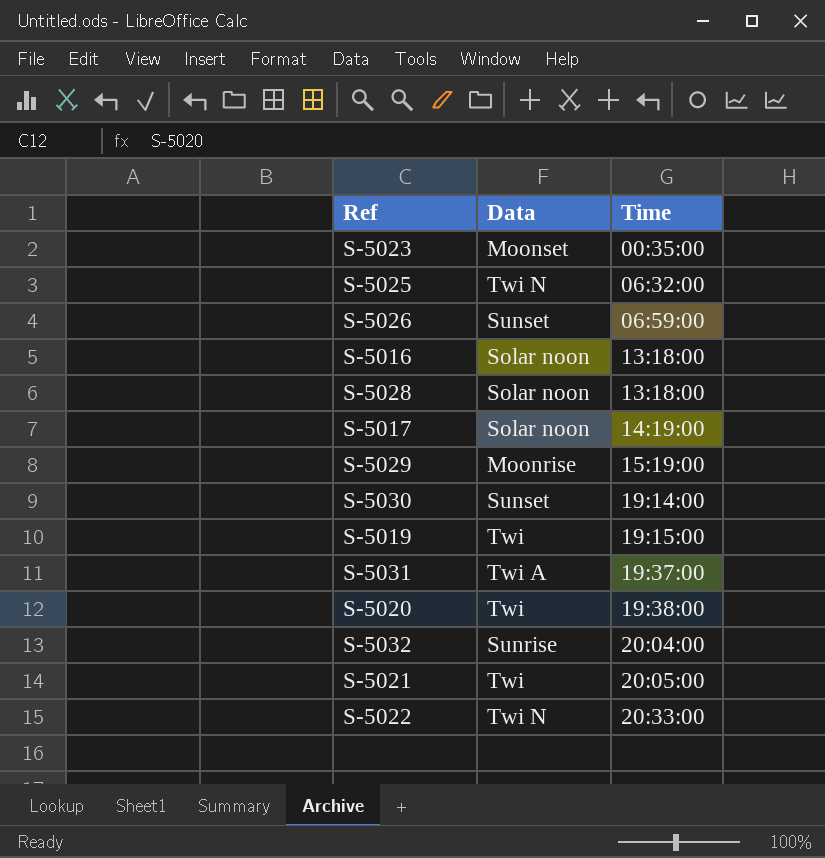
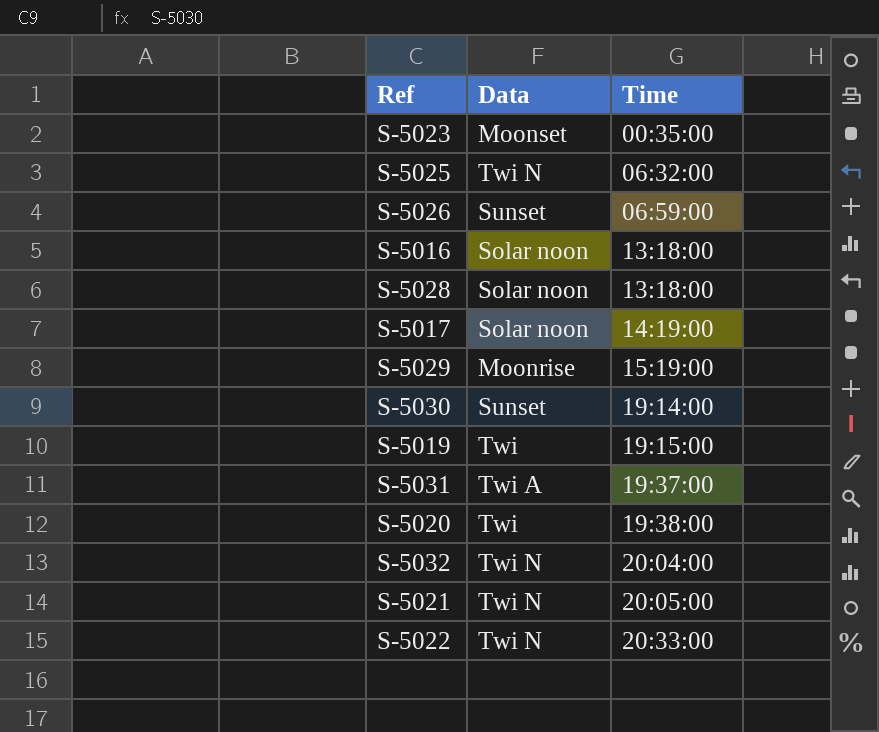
S-5032 | Data: Sunrise -> Twi N
S-5021 | Data: Twi -> Twi N

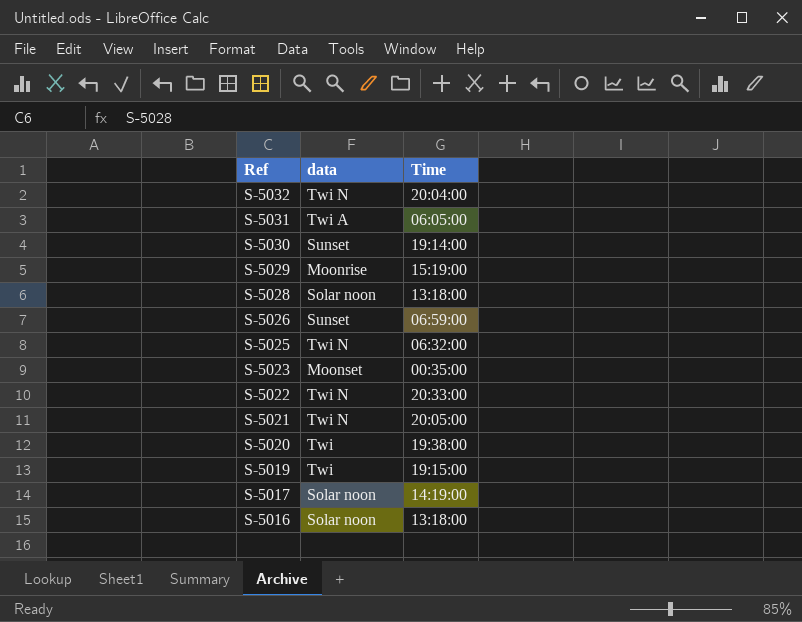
row order: Time ascending -> Ref descending
column name: Data -> data
S-5031 | Time: 19:37:00 -> 06:05:00

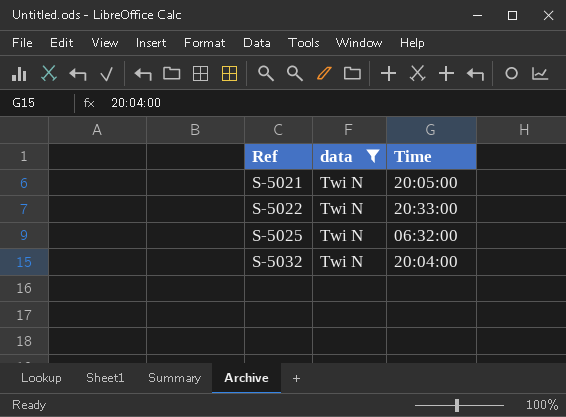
filter: none -> data = Twi N
row order: Ref descending -> Ref ascending

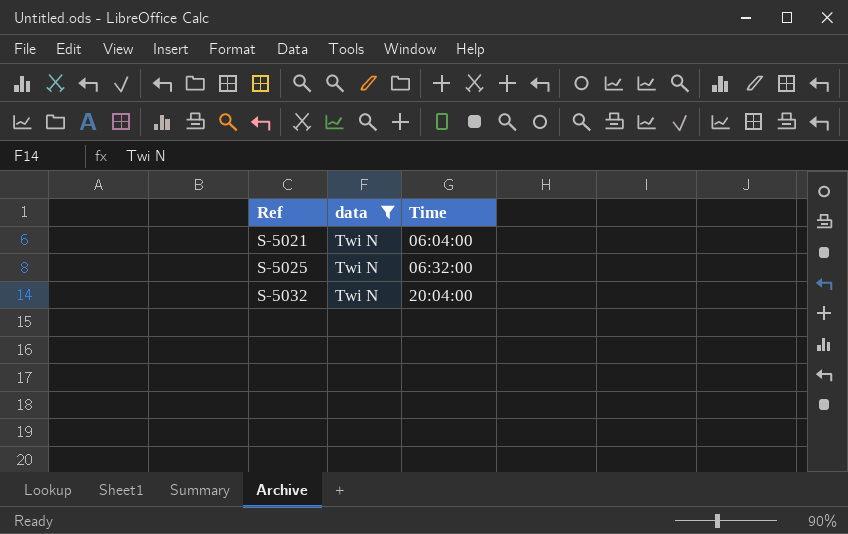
row S-5022: Twi N | 20:33:00 -> none
S-5021 | Time: 20:05:00 -> 06:04:00

